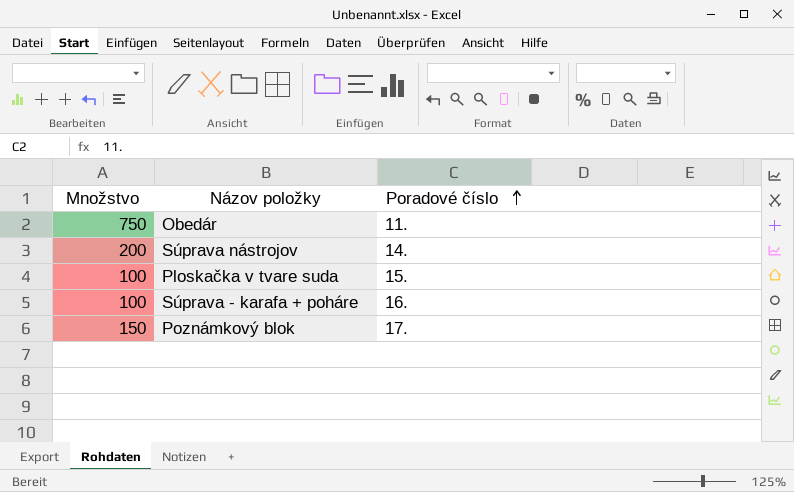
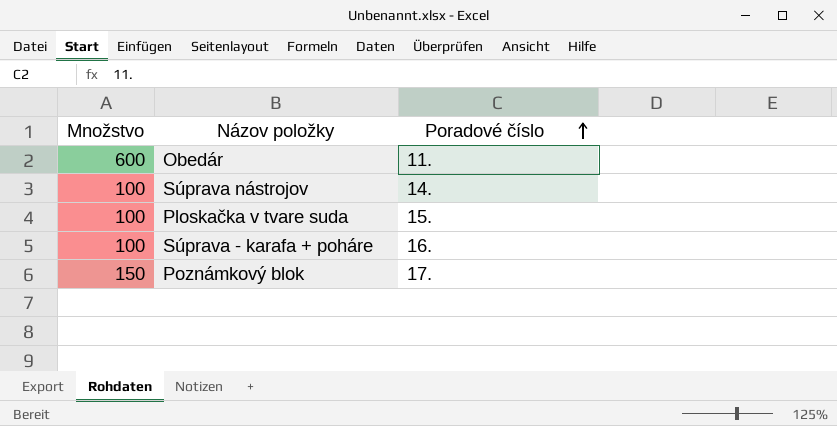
Obedár | Množstvo: 750 -> 600
Súprava nástrojov | Množstvo: 200 -> 100

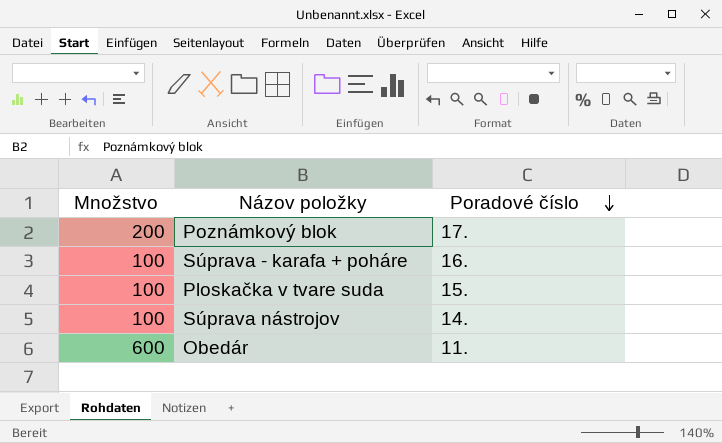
row order: Poradové číslo ascending -> Poradové číslo descending
Poznámkový blok | Množstvo: 150 -> 200

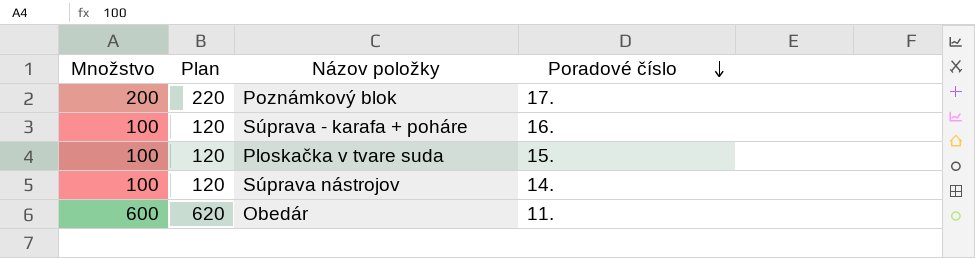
column Plan | formula: none -> [Množstvo] + 20

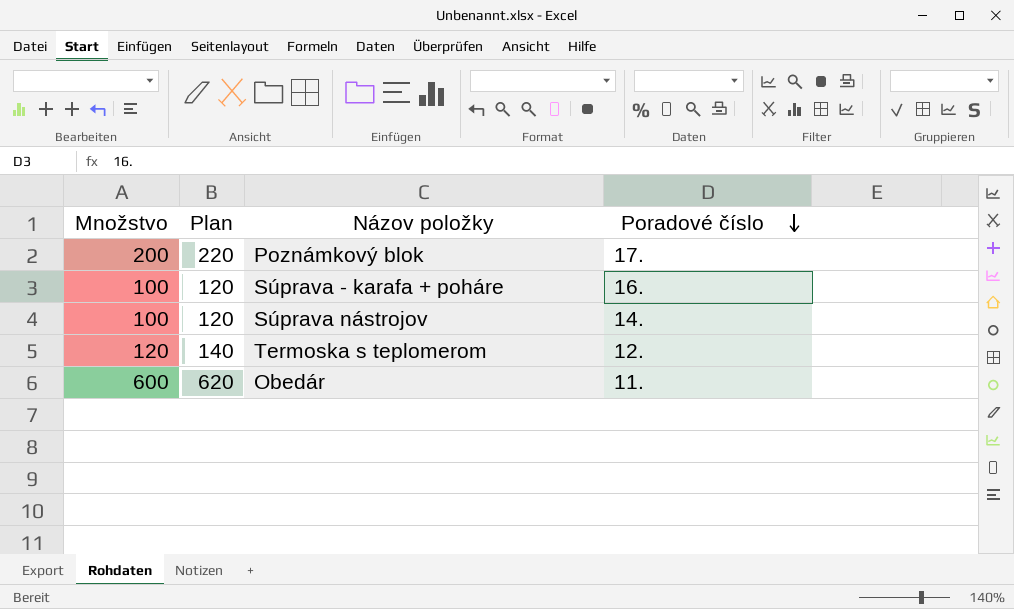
row Ploskačka v tvare suda: 100 | 120 | 15. -> none
row Termoska s teplomerom: none -> 120 | 140 | 12.

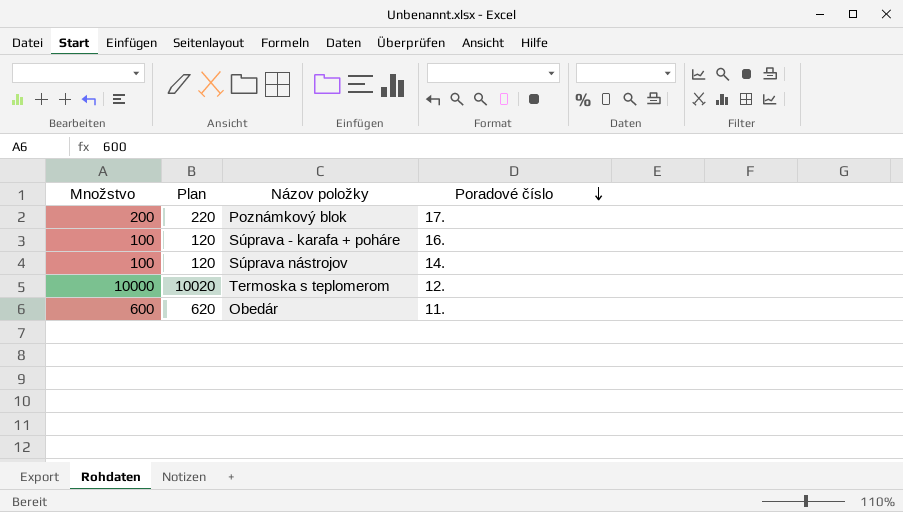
Termoska s teplomerom | Množstvo: 120 -> 10000
Termoska s teplomerom | Plan: 140 -> 10020

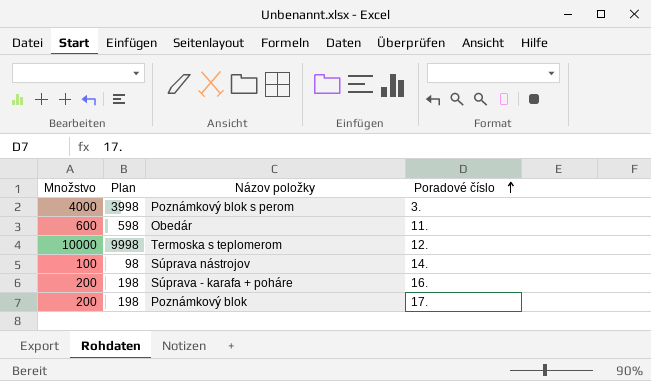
row order: Poradové číslo descending -> Poradové číslo ascending
column Plan | formula: [Množstvo] + 20 -> [Množstvo] - 2
row Poznámkový blok s perom: none -> 4000 | 3998 | 3.
Súprava - karafa + poháre | Množstvo: 100 -> 200

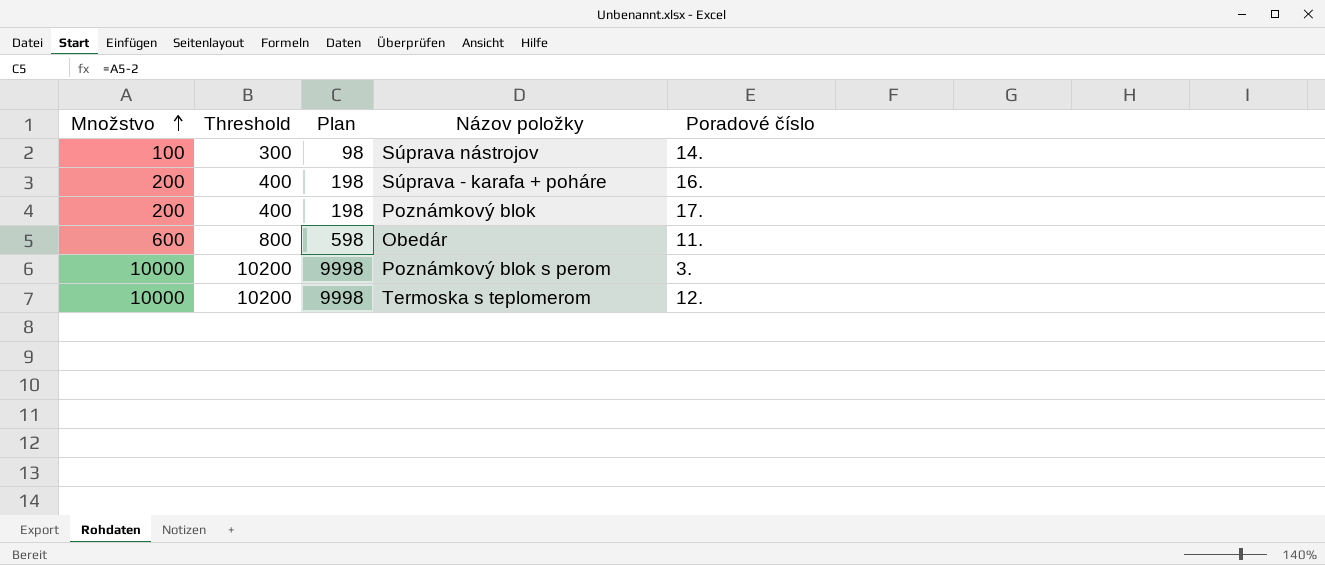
row order: Poradové číslo ascending -> Množstvo ascending
column Threshold | formula: none -> [Množstvo] + 200
Poznámkový blok s perom | Množstvo: 4000 -> 10000
Poznámkový blok s perom | Plan: 3998 -> 9998

